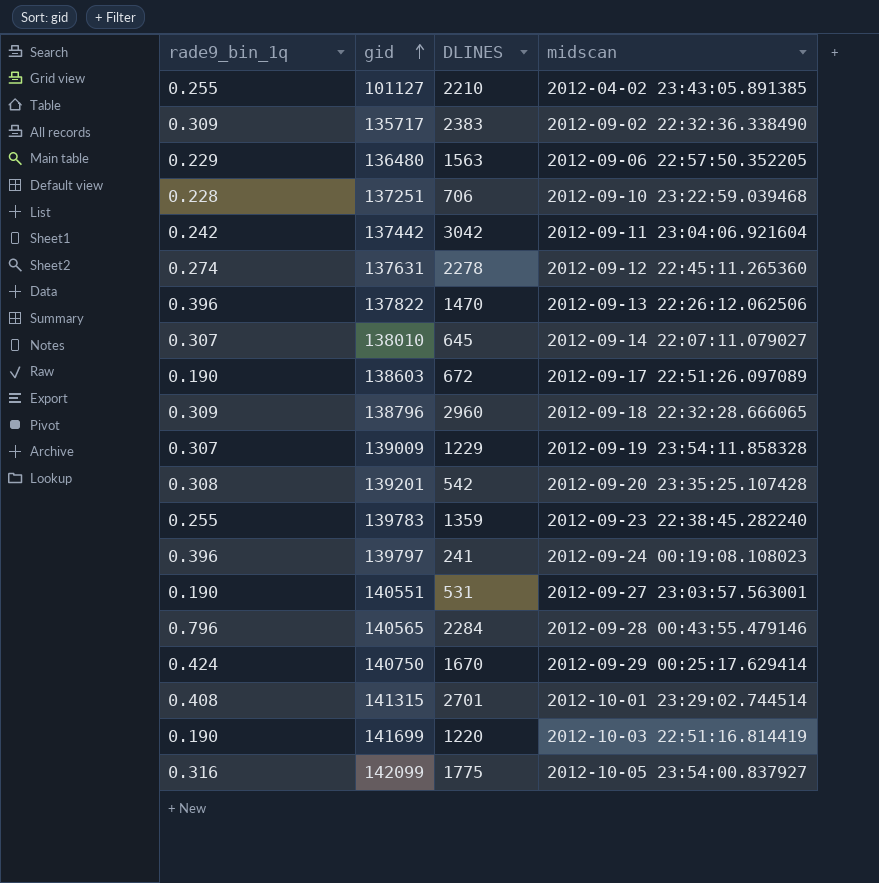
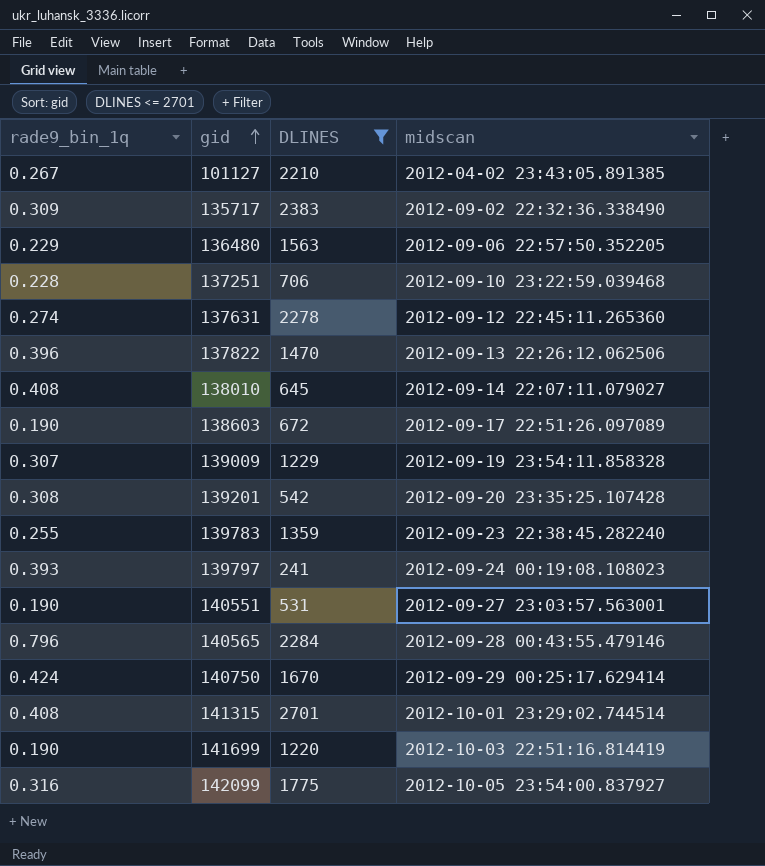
filter: none -> DLINES <= 2701
101127 | rade9_bin_1q: 0.255 -> 0.267
138010 | rade9_bin_1q: 0.307 -> 0.408
139797 | rade9_bin_1q: 0.396 -> 0.393

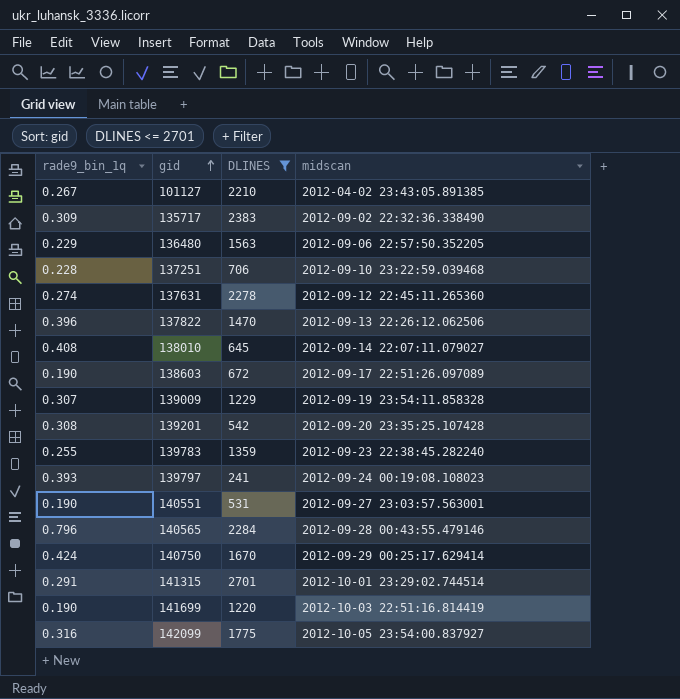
141315 | rade9_bin_1q: 0.408 -> 0.291

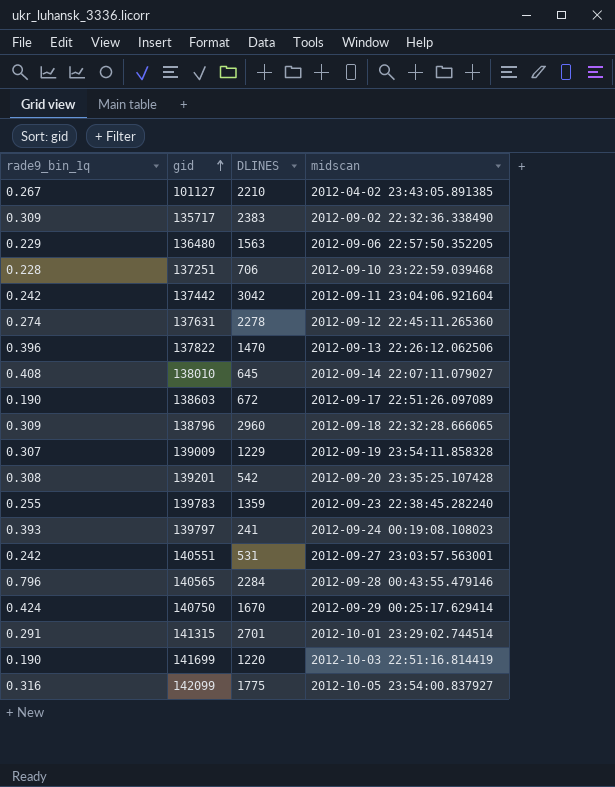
filter: DLINES <= 2701 -> none
140551 | rade9_bin_1q: 0.190 -> 0.242

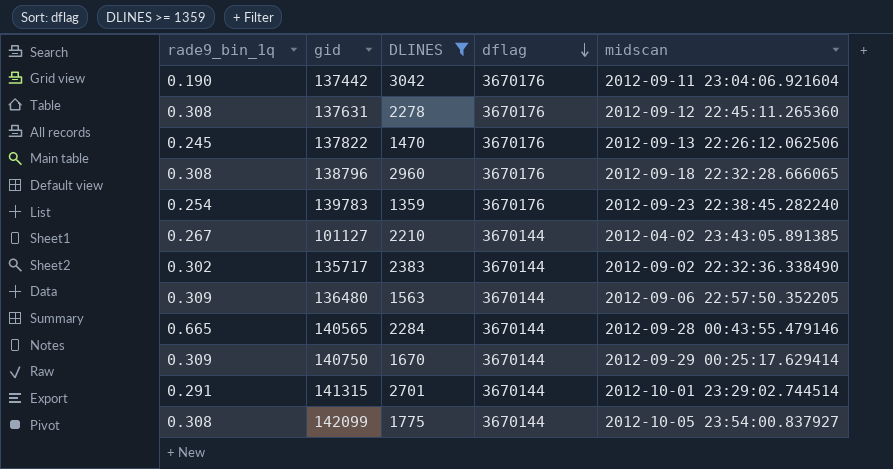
filter: none -> DLINES >= 1359
row order: gid ascending -> dflag descending
column dflag | position: none -> 4
137442 | rade9_bin_1q: 0.242 -> 0.190
137631 | rade9_bin_1q: 0.274 -> 0.308
137822 | rade9_bin_1q: 0.396 -> 0.245
138796 | rade9_bin_1q: 0.309 -> 0.308
139783 | rade9_bin_1q: 0.255 -> 0.254
135717 | rade9_bin_1q: 0.309 -> 0.302
136480 | rade9_bin_1q: 0.229 -> 0.309
140565 | rade9_bin_1q: 0.796 -> 0.665
140750 | rade9_bin_1q: 0.424 -> 0.309
142099 | rade9_bin_1q: 0.316 -> 0.308

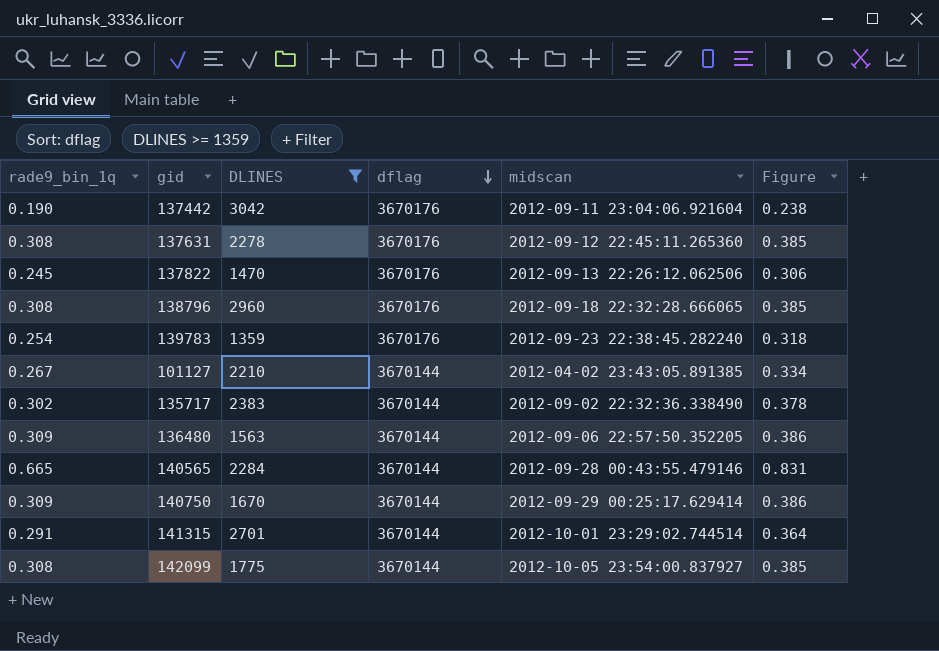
column Figure | formula: none -> [rade9_bin_1q] * 1.25

